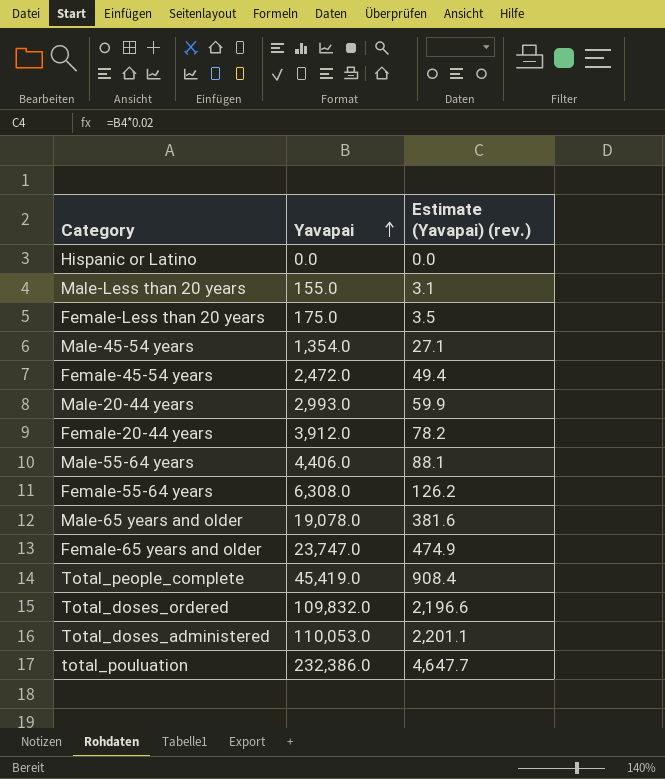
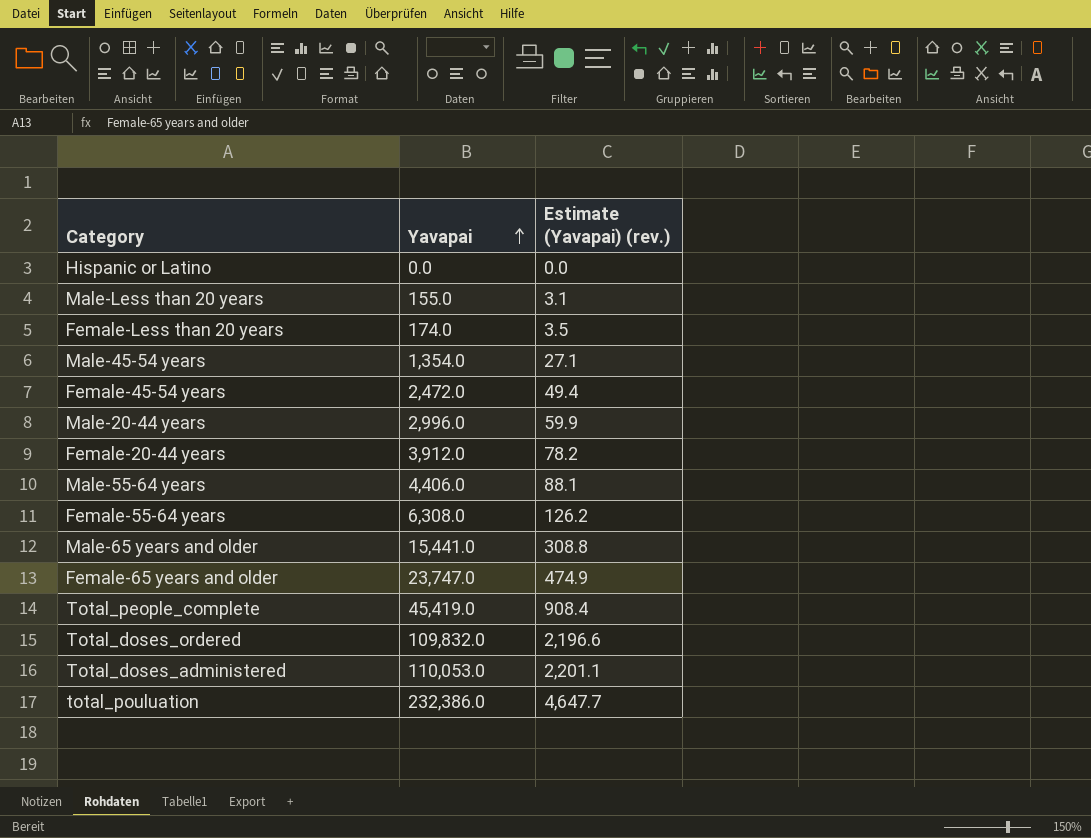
Female-Less than 20 years | Yavapai: 175.0 -> 174.0
Male-20-44 years | Yavapai: 2,993.0 -> 2,996.0
Male-65 years and older | Yavapai: 19,078.0 -> 15,441.0
Male-65 years and older | Estimate (Yavapai) (rev.): 381.6 -> 308.8

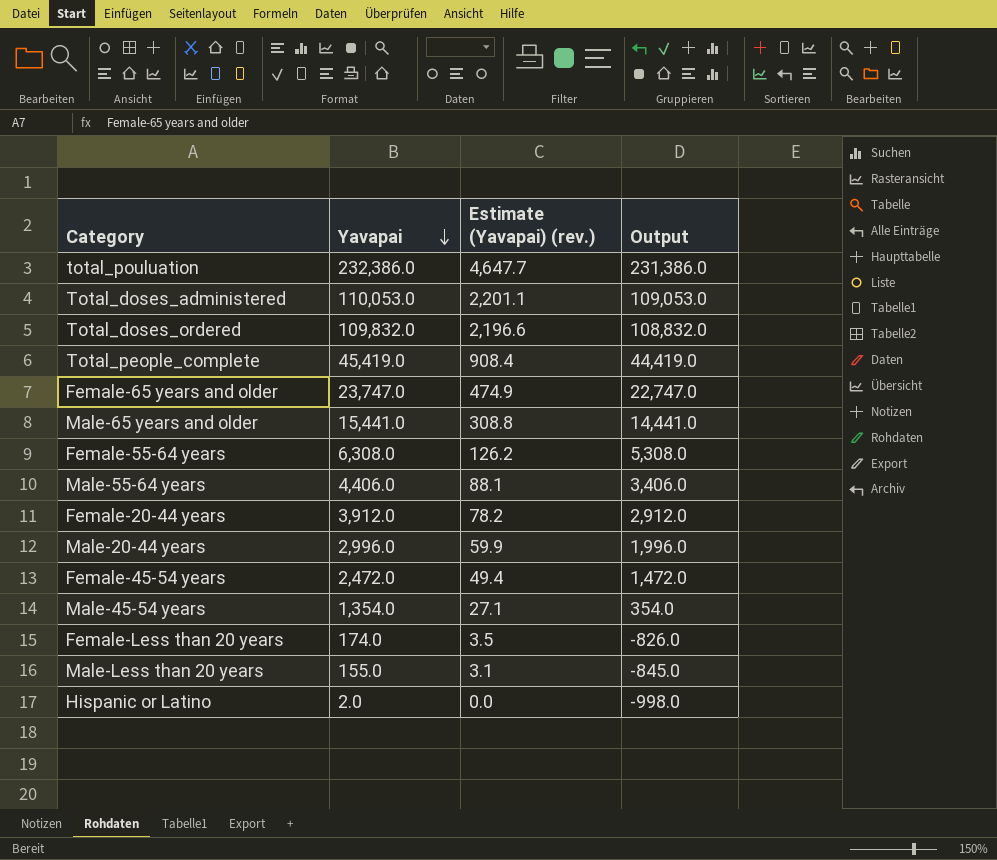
row order: Yavapai ascending -> Yavapai descending
column Output | formula: none -> [Yavapai] - 1000
Hispanic or Latino | Yavapai: 0.0 -> 2.0

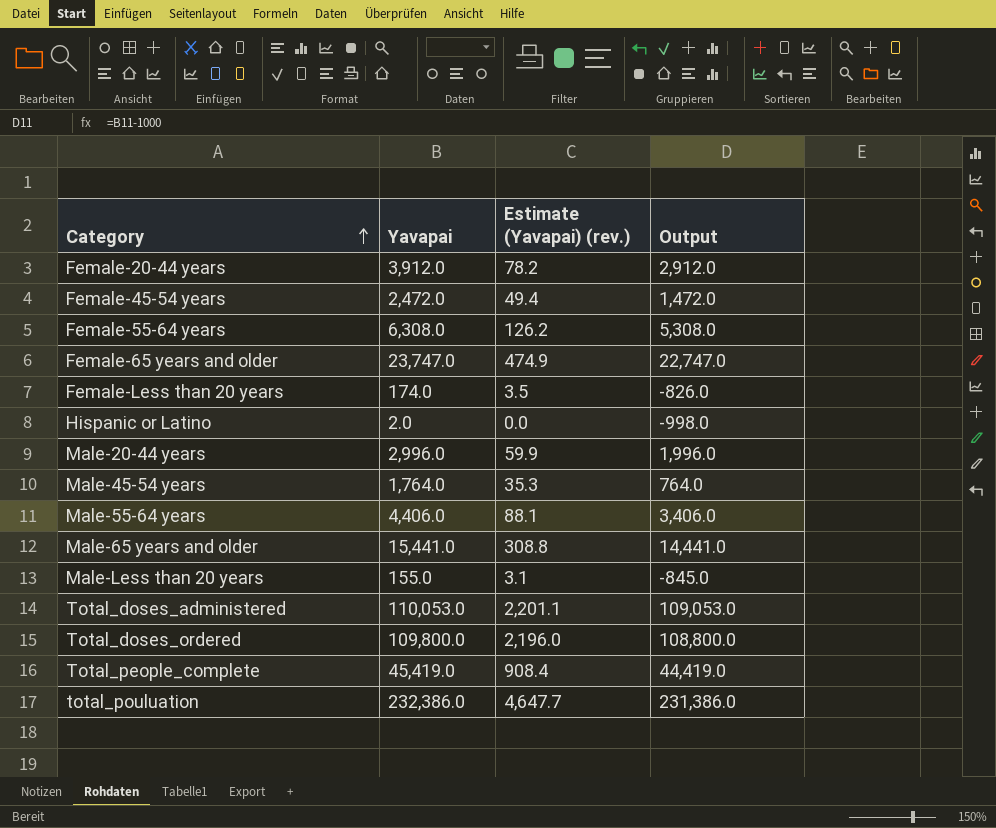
row order: Yavapai descending -> Category ascending
Male-45-54 years | Yavapai: 1,354.0 -> 1,764.0
Male-45-54 years | Estimate (Yavapai) (rev.): 27.1 -> 35.3
Male-45-54 years | Output: 354.0 -> 764.0
Total_doses_ordered | Yavapai: 109,832.0 -> 109,800.0
Total_doses_ordered | Estimate (Yavapai) (rev.): 2,196.6 -> 2,196.0
Total_doses_ordered | Output: 108,832.0 -> 108,800.0

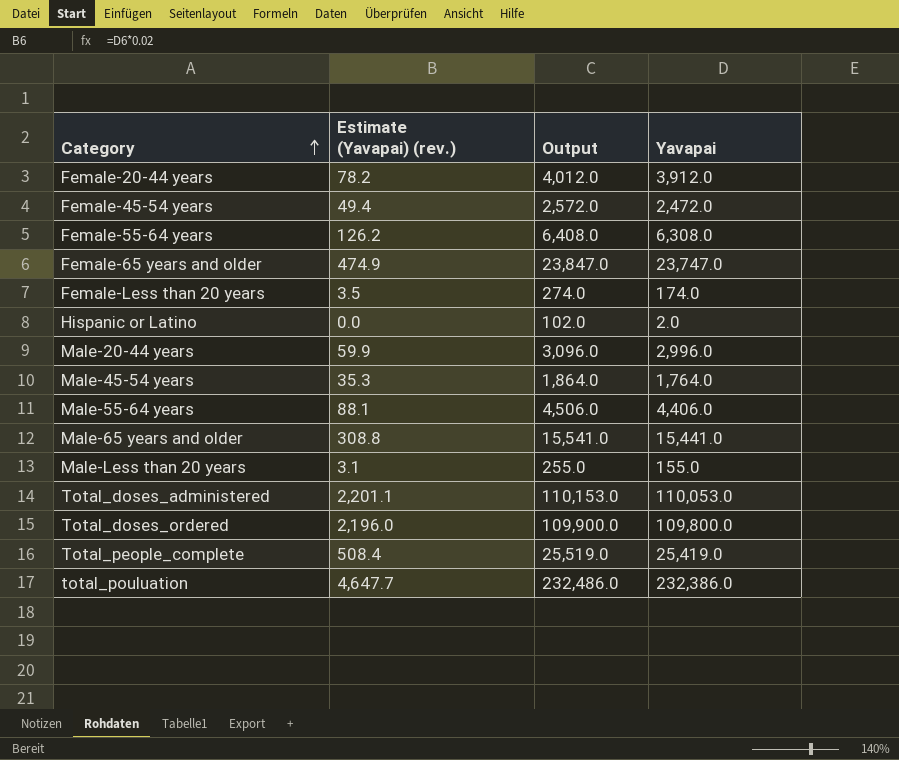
column Output | formula: [Yavapai] - 1000 -> [Yavapai] + 100
column Yavapai | position: 2 -> 4
Total_people_complete | Estimate (Yavapai) (rev.): 908.4 -> 508.4
Total_people_complete | Yavapai: 45,419.0 -> 25,419.0

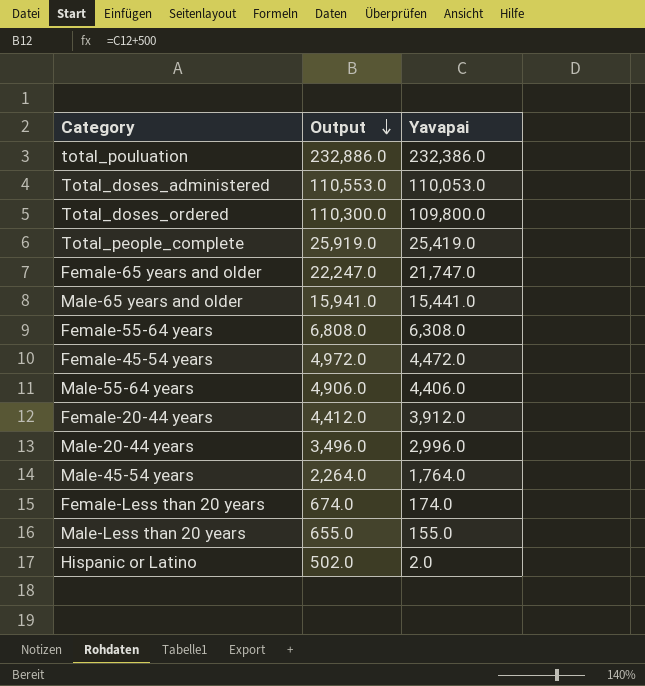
row order: Category ascending -> Output descending
column Estimate (Yavapai) (rev.) | formula: [Yavapai] * 0.02 -> none
column Output | formula: [Yavapai] + 100 -> [Yavapai] + 500
Female-65 years and older | Yavapai: 23,747.0 -> 21,747.0
Female-45-54 years | Yavapai: 2,472.0 -> 4,472.0

